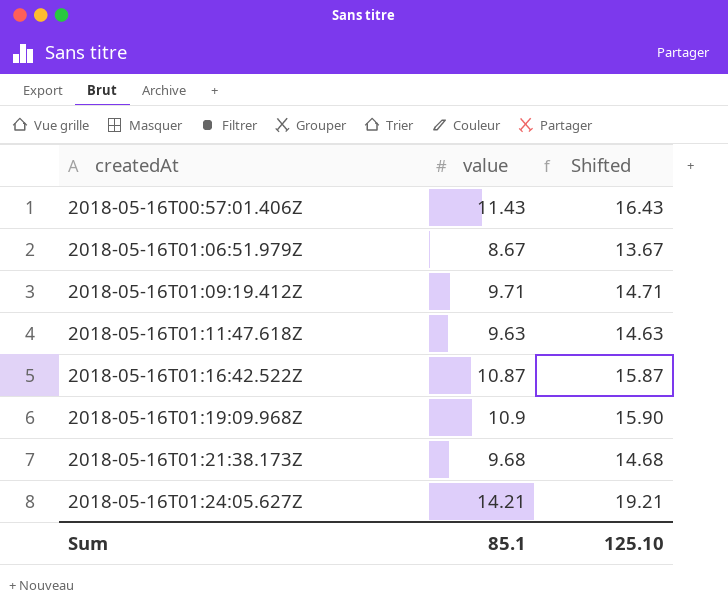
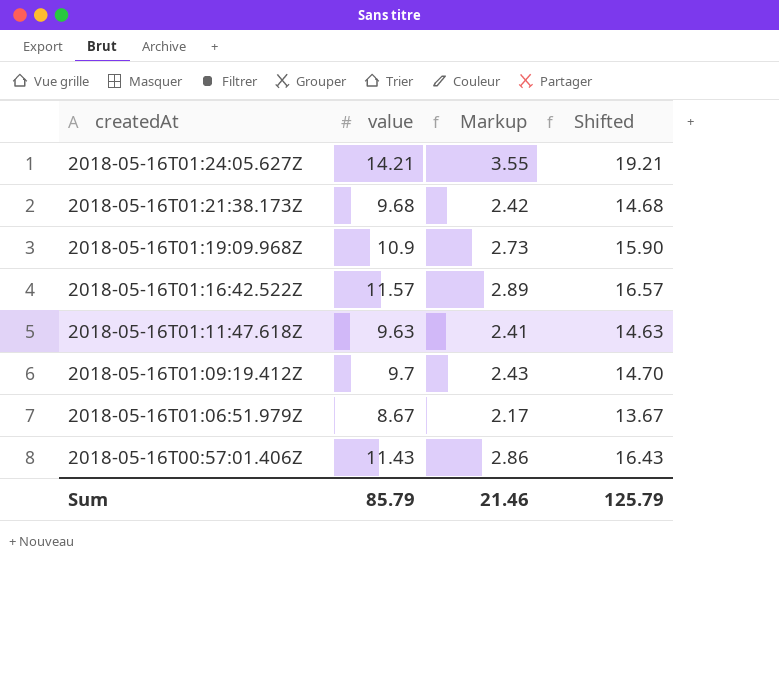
row order: createdAt ascending -> createdAt descending
column Markup | formula: none -> [value] * 0.25
2018-05-16T01:16:42.522Z | value: 10.87 -> 11.57
2018-05-16T01:16:42.522Z | Shifted: 15.87 -> 16.57
2018-05-16T01:09:19.412Z | value: 9.71 -> 9.7
2018-05-16T01:09:19.412Z | Shifted: 14.71 -> 14.70
Sum | value: 85.1 -> 85.79
Sum | Shifted: 125.10 -> 125.79

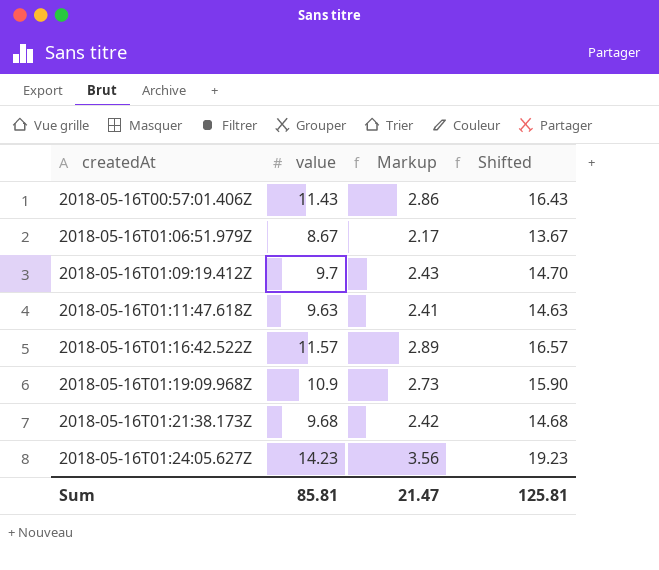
row order: createdAt descending -> createdAt ascending
2018-05-16T01:24:05.627Z | value: 14.21 -> 14.23
2018-05-16T01:24:05.627Z | Markup: 3.55 -> 3.56
2018-05-16T01:24:05.627Z | Shifted: 19.21 -> 19.23
Sum | value: 85.79 -> 85.81
Sum | Markup: 21.46 -> 21.47
Sum | Shifted: 125.79 -> 125.81

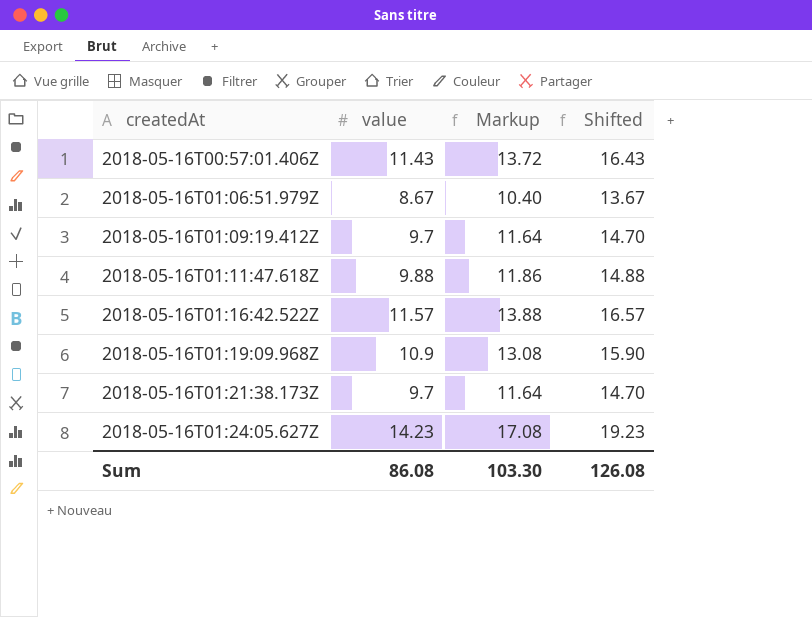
column Markup | formula: [value] * 0.25 -> [value] * 1.2
2018-05-16T01:11:47.618Z | value: 9.63 -> 9.88
2018-05-16T01:11:47.618Z | Shifted: 14.63 -> 14.88
2018-05-16T01:21:38.173Z | value: 9.68 -> 9.7
2018-05-16T01:21:38.173Z | Shifted: 14.68 -> 14.70
Sum | value: 85.81 -> 86.08
Sum | Markup: 21.47 -> 103.30
Sum | Shifted: 125.81 -> 126.08

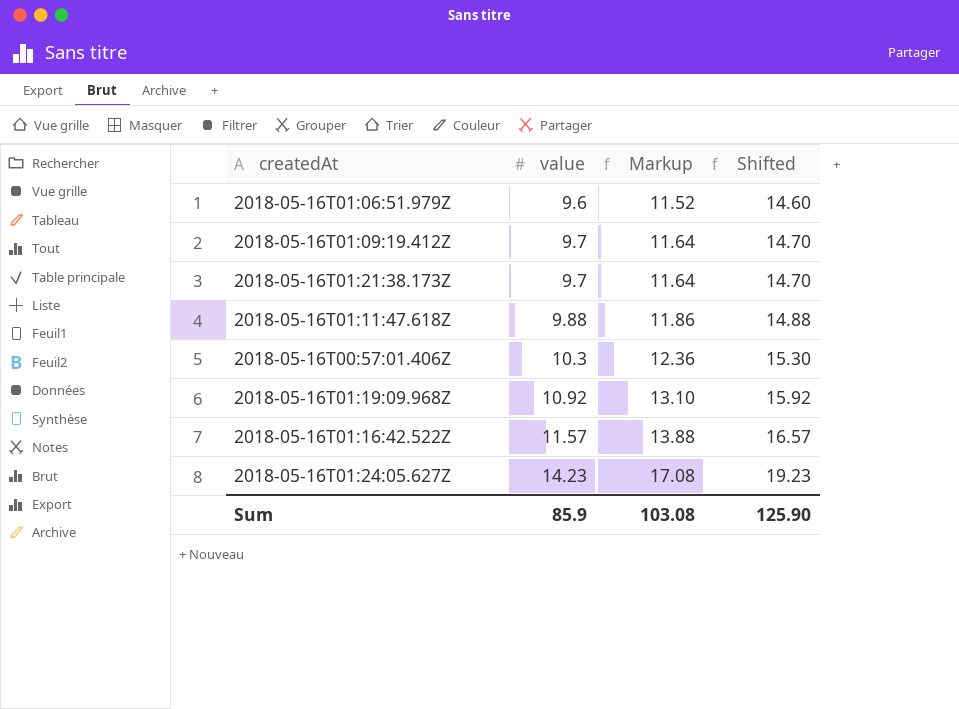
row order: createdAt ascending -> value ascending
2018-05-16T01:06:51.979Z | value: 8.67 -> 9.6
2018-05-16T01:06:51.979Z | Markup: 10.40 -> 11.52
2018-05-16T01:06:51.979Z | Shifted: 13.67 -> 14.60
2018-05-16T00:57:01.406Z | value: 11.43 -> 10.3
2018-05-16T00:57:01.406Z | Markup: 13.72 -> 12.36
2018-05-16T00:57:01.406Z | Shifted: 16.43 -> 15.30
2018-05-16T01:19:09.968Z | value: 10.9 -> 10.92
2018-05-16T01:19:09.968Z | Markup: 13.08 -> 13.10
2018-05-16T01:19:09.968Z | Shifted: 15.90 -> 15.92
Sum | value: 86.08 -> 85.9
Sum | Markup: 103.30 -> 103.08
Sum | Shifted: 126.08 -> 125.90

